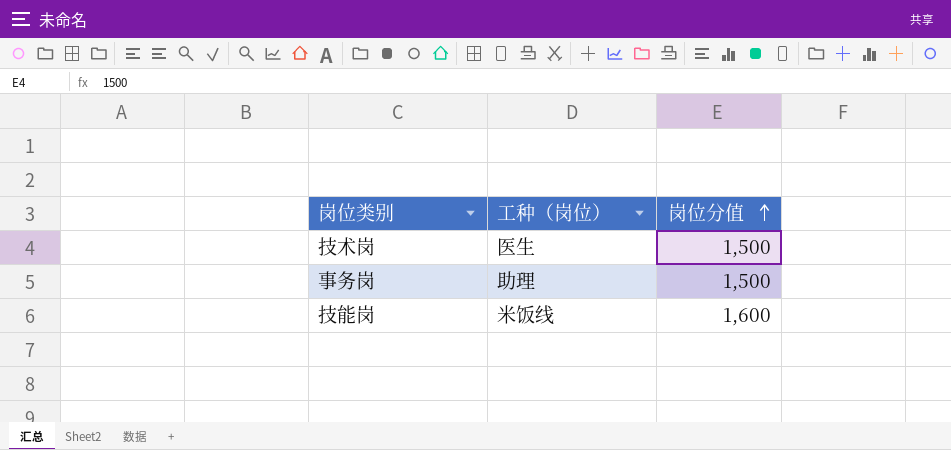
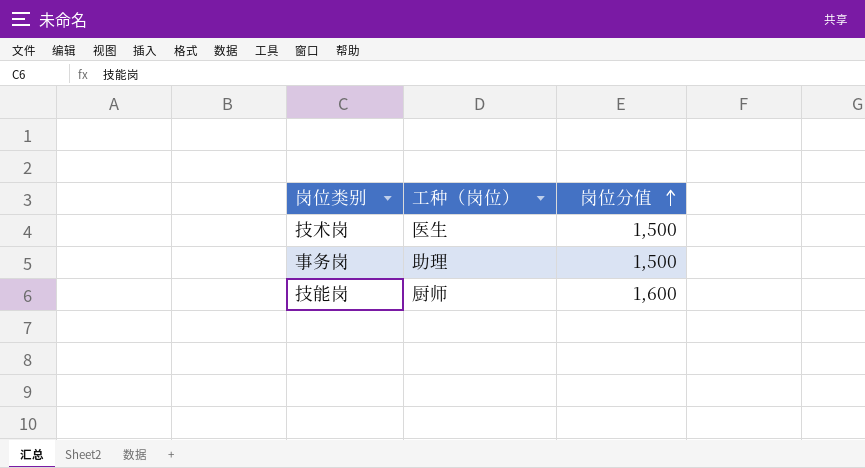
技能岗 | 工种（岗位）: 米饭线 -> 厨师

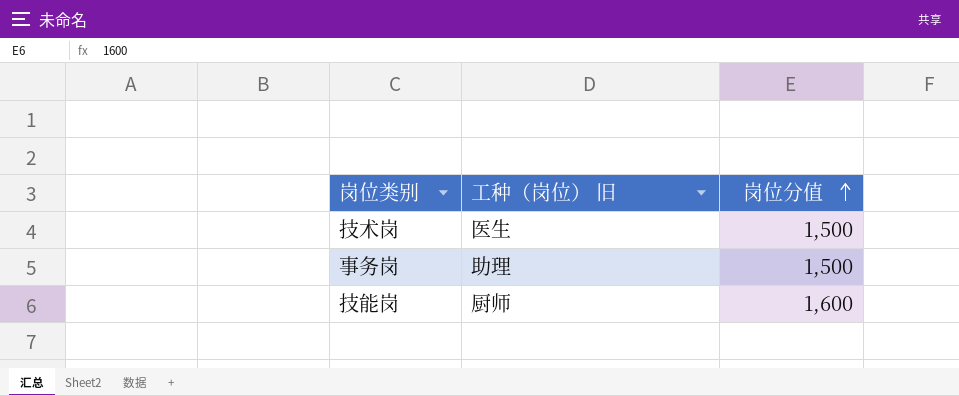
column name: 工种（岗位） -> 工种（岗位） 旧

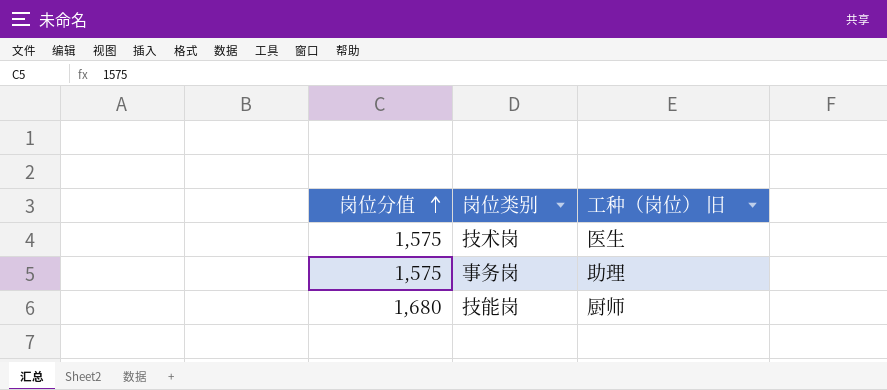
column 岗位分值 | position: 3 -> 1
技术岗 | 岗位分值: 1,500 -> 1,575
事务岗 | 岗位分值: 1,500 -> 1,575
技能岗 | 岗位分值: 1,600 -> 1,680

